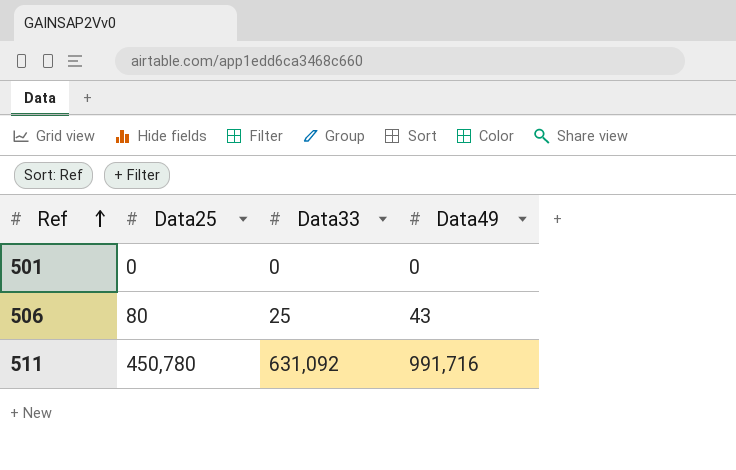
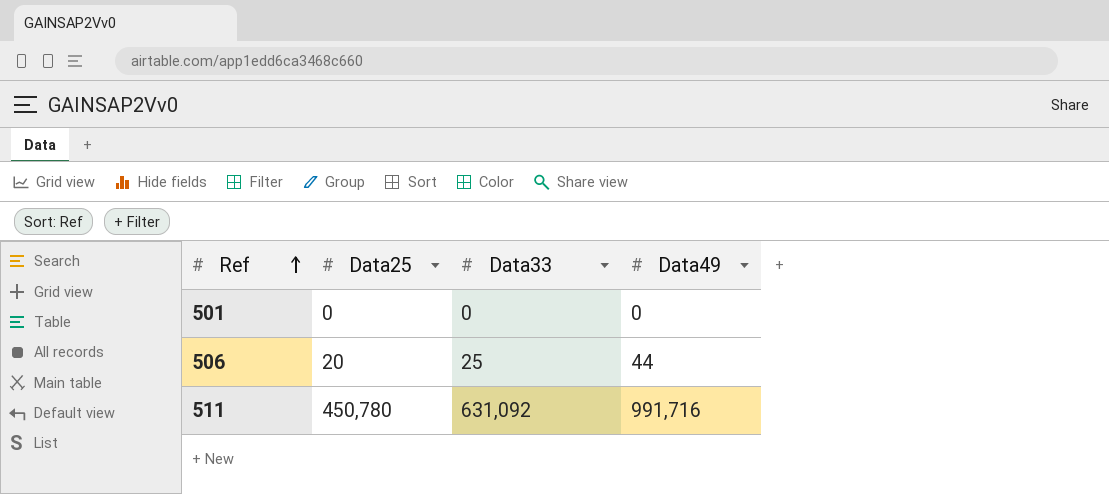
506 | Data25: 80 -> 20
506 | Data49: 43 -> 44

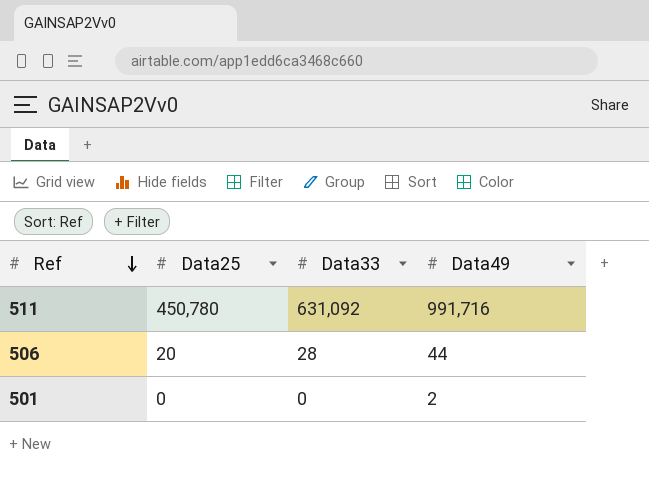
row order: Ref ascending -> Ref descending
506 | Data33: 25 -> 28
501 | Data49: 0 -> 2

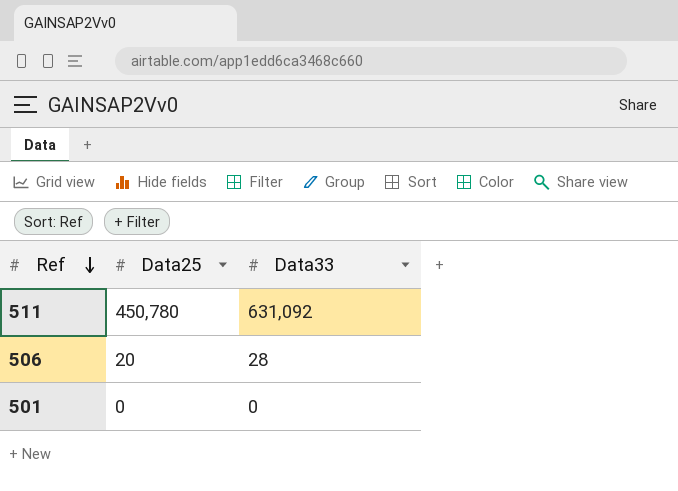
column Data49 | position: 4 -> none

